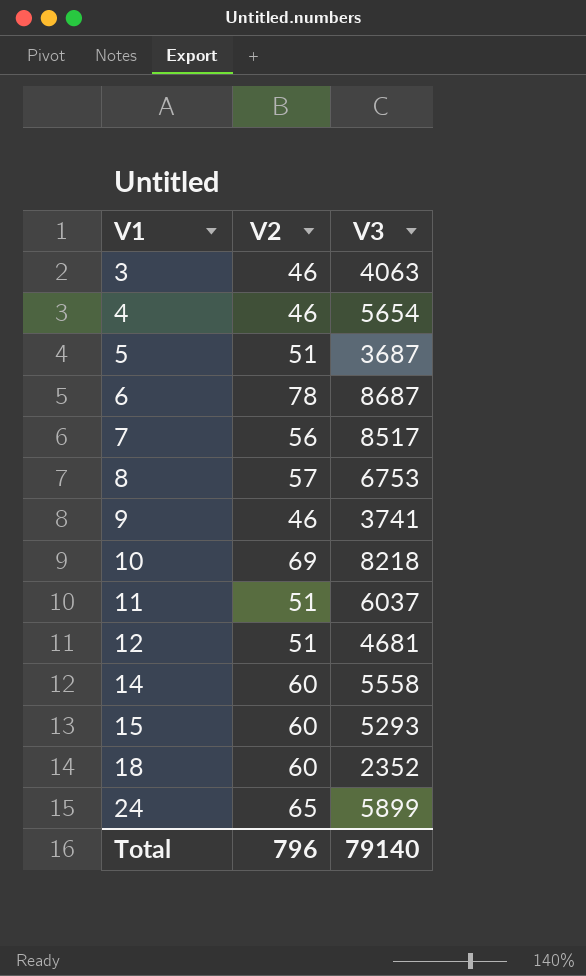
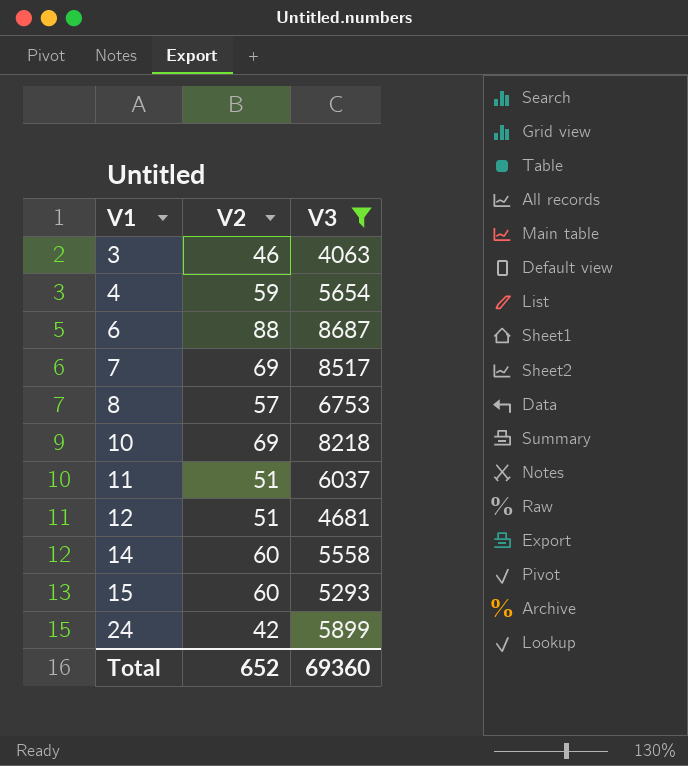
filter: none -> V3 >= 4063
4 | V2: 46 -> 59
6 | V2: 78 -> 88
7 | V2: 56 -> 69
24 | V2: 65 -> 42
Total | V2: 796 -> 652
Total | V3: 79140 -> 69360

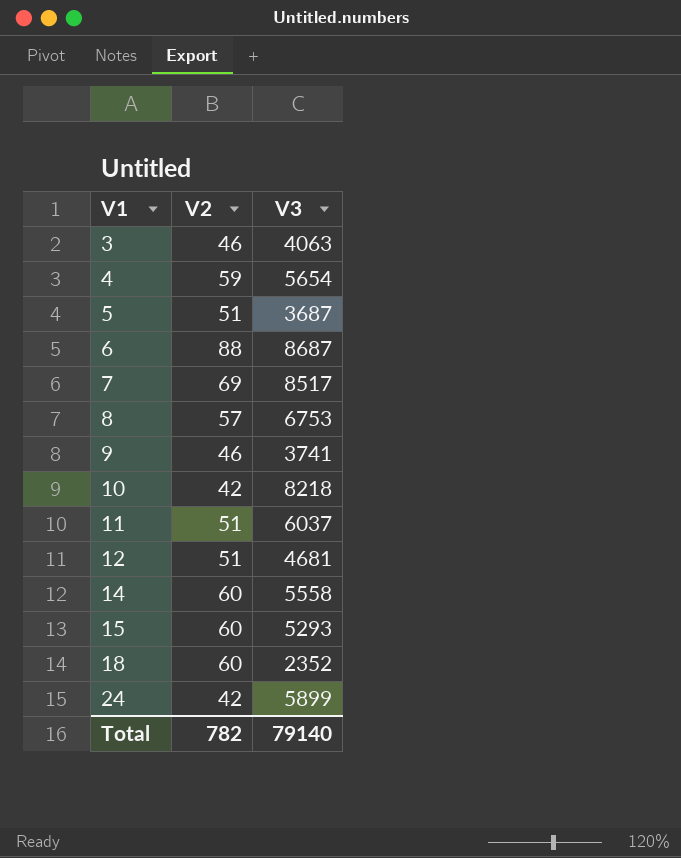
filter: V3 >= 4063 -> none
10 | V2: 69 -> 42
Total | V2: 652 -> 782
Total | V3: 69360 -> 79140

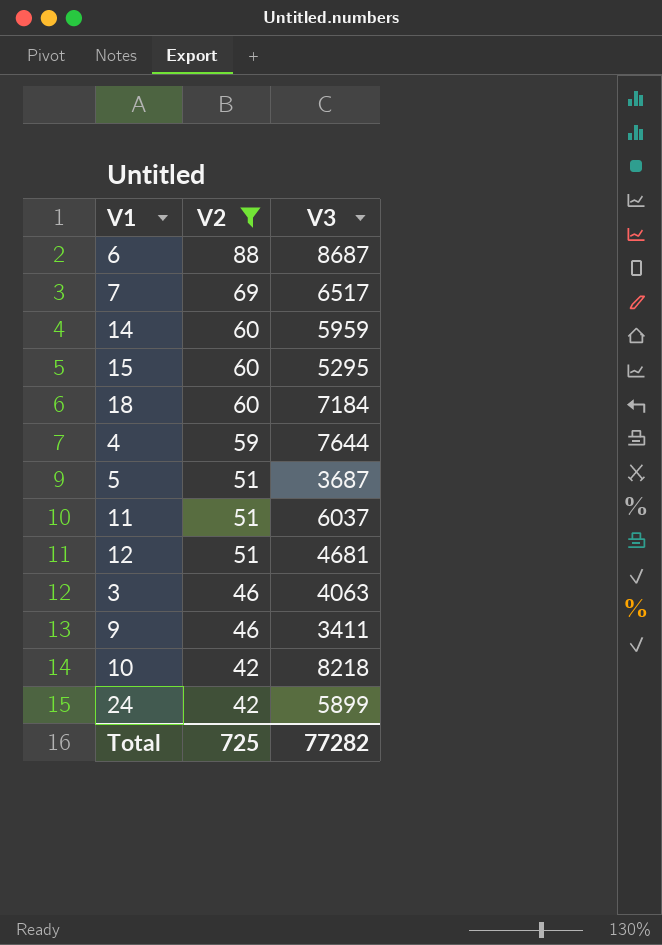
filter: none -> V2 != 57
row order: V1 ascending -> V2 descending
7 | V3: 8517 -> 6517
14 | V3: 5558 -> 5959
15 | V3: 5293 -> 5295
18 | V3: 2352 -> 7184
4 | V3: 5654 -> 7644
9 | V3: 3741 -> 3411
Total | V2: 782 -> 725
Total | V3: 79140 -> 77282

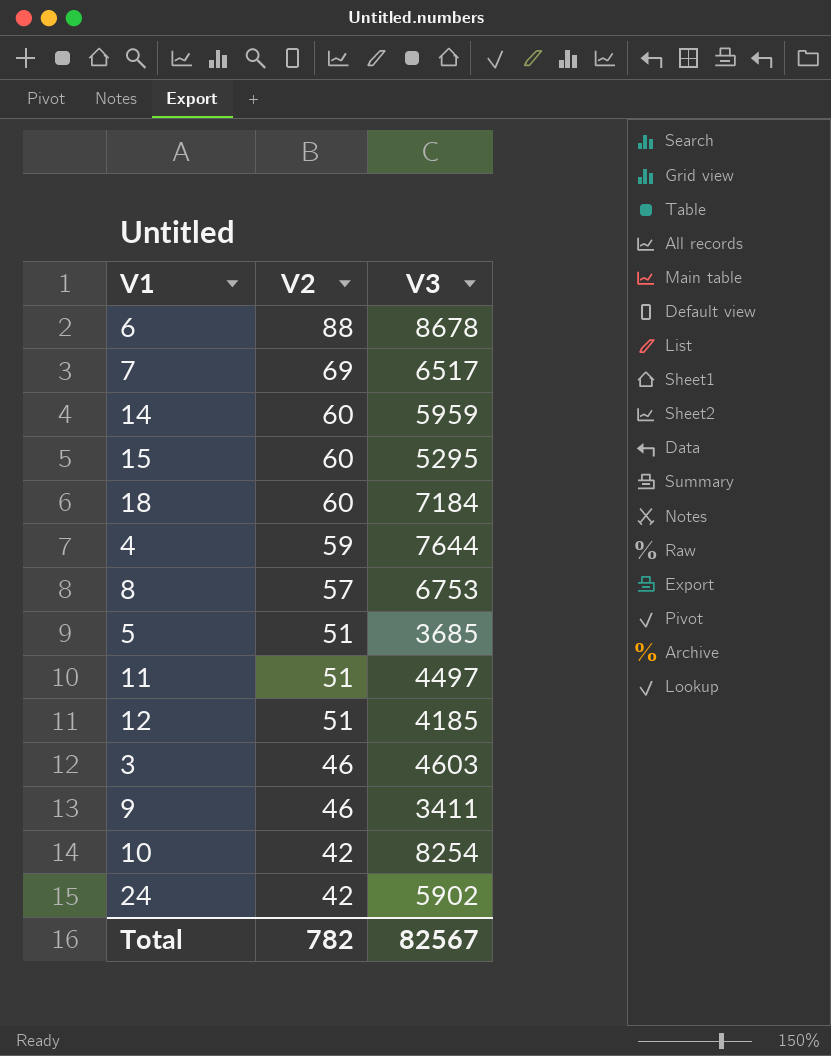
filter: V2 != 57 -> none
6 | V3: 8687 -> 8678
5 | V3: 3687 -> 3685
11 | V3: 6037 -> 4497
12 | V3: 4681 -> 4185
3 | V3: 4063 -> 4603
10 | V3: 8218 -> 8254
24 | V3: 5899 -> 5902
Total | V2: 725 -> 782
Total | V3: 77282 -> 82567

